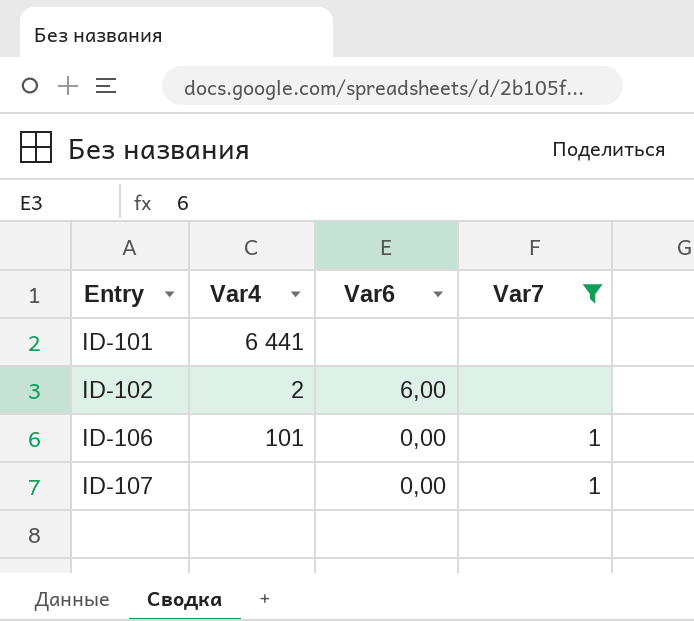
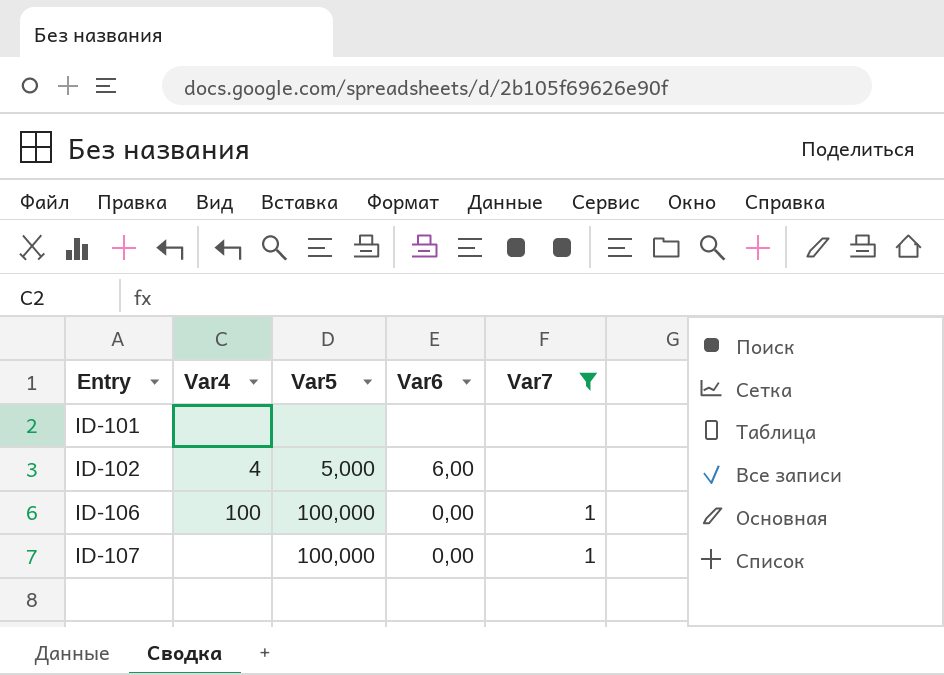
column Var5 | position: none -> 3
ID-101 | Var4: 6 441 -> none
ID-102 | Var4: 2 -> 4
ID-106 | Var4: 101 -> 100

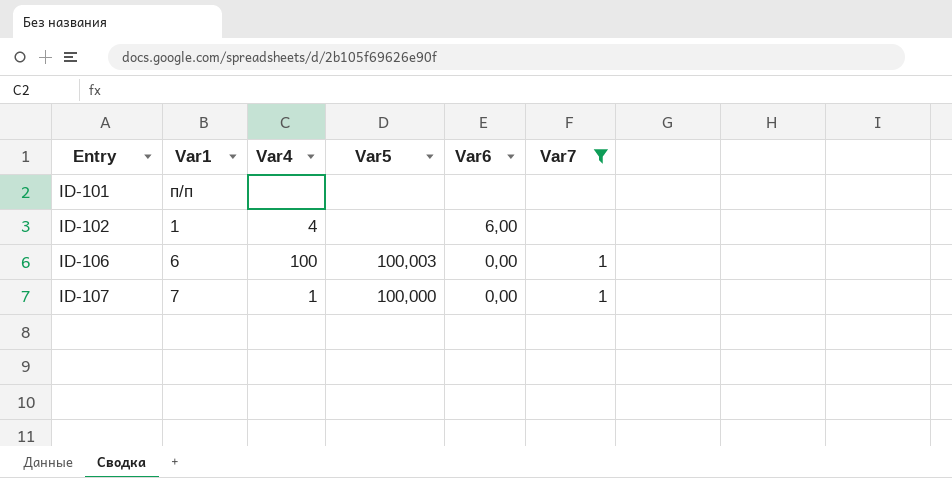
column Var1 | position: none -> 2
ID-102 | Var5: 5,000 -> none
ID-106 | Var5: 100,000 -> 100,003
ID-107 | Var4: none -> 1

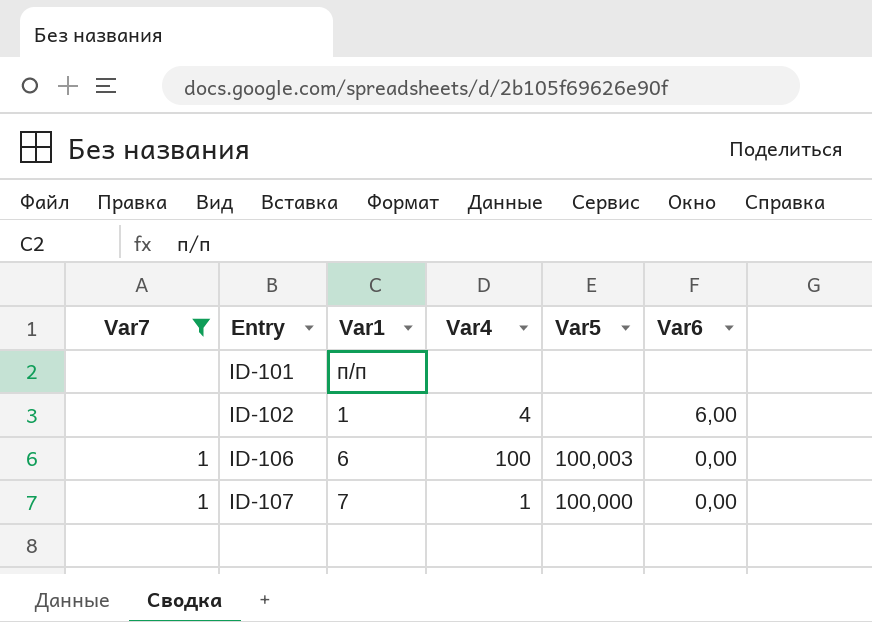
column Var7 | position: 6 -> 1

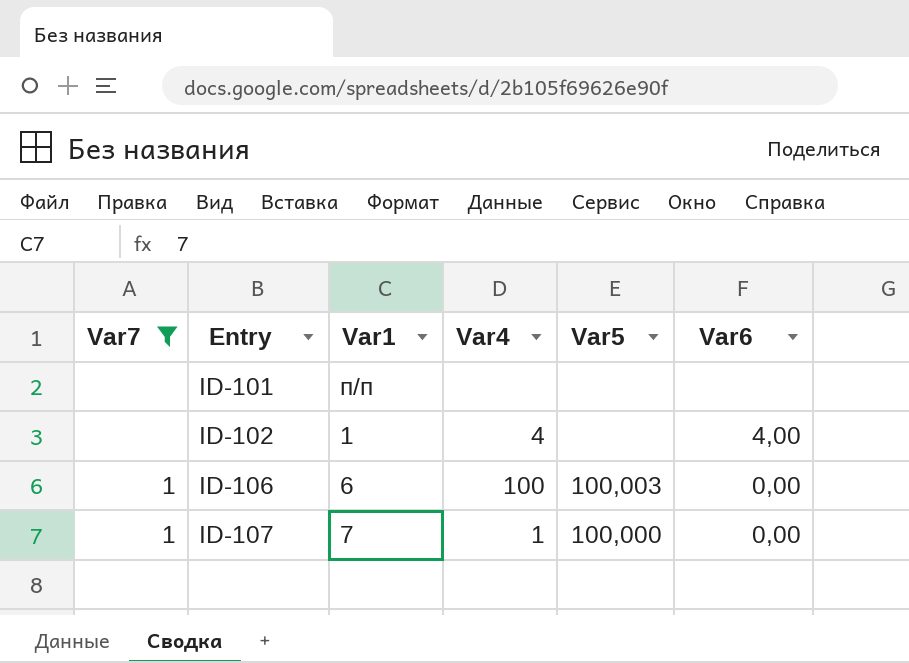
ID-102 | Var6: 6,00 -> 4,00

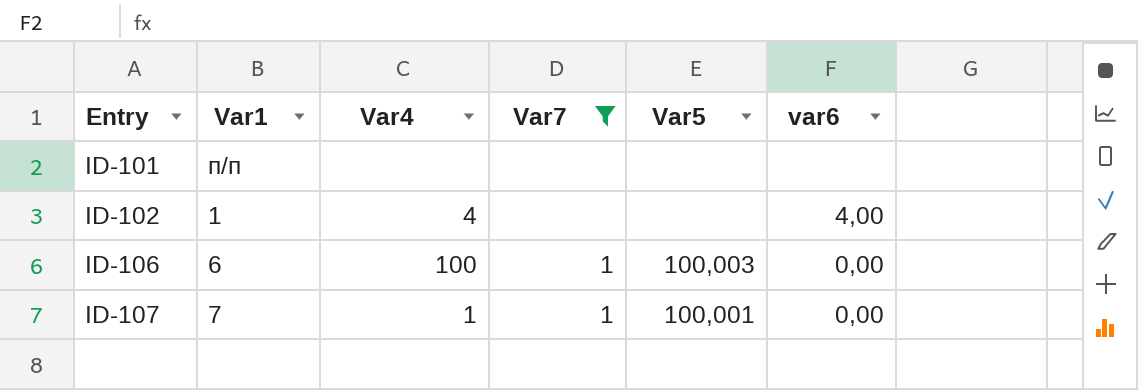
column Var7 | position: 1 -> 4
column name: Var6 -> var6
ID-107 | Var5: 100,000 -> 100,001

